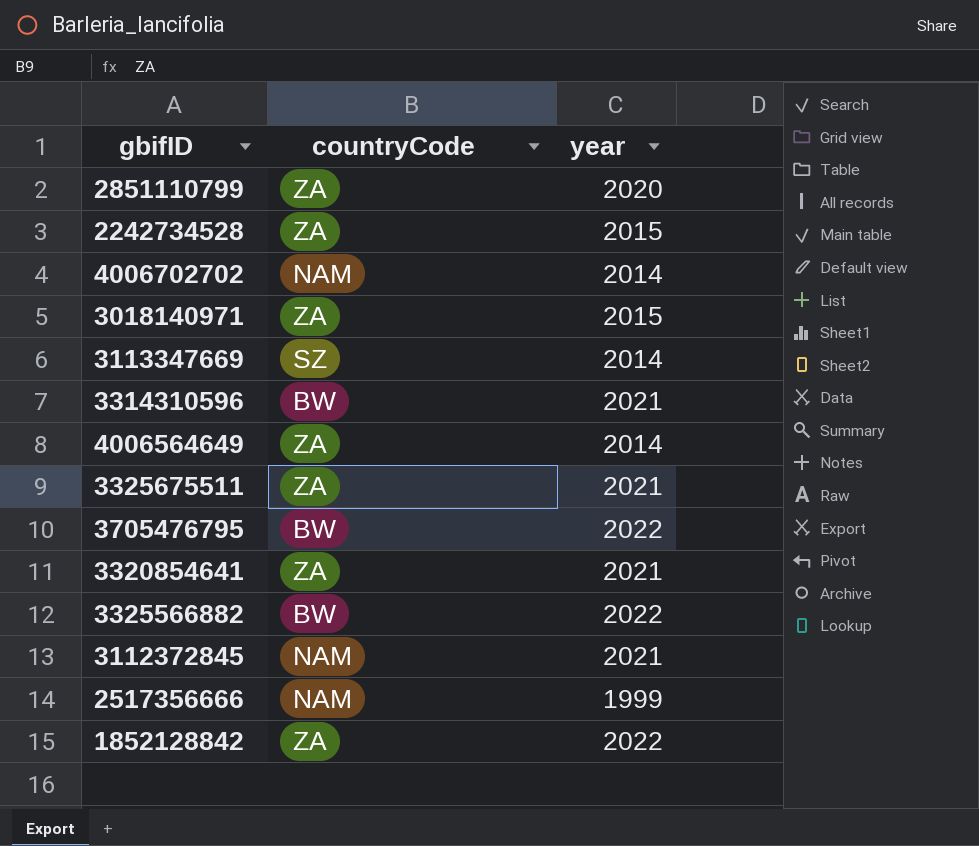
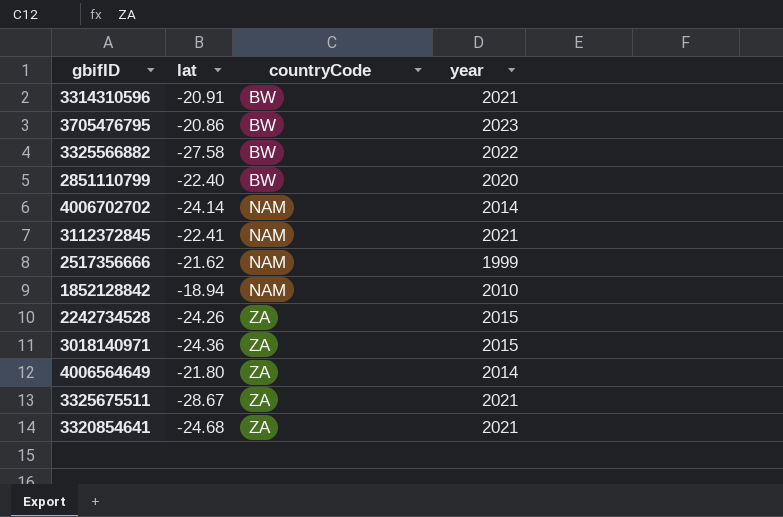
row order: none -> countryCode ascending
column lat | position: none -> 2
row 3113347669: SZ | 2014 -> none
3705476795 | year: 2022 -> 2023
2851110799 | countryCode: ZA -> BW
1852128842 | countryCode: ZA -> NAM
1852128842 | year: 2022 -> 2010

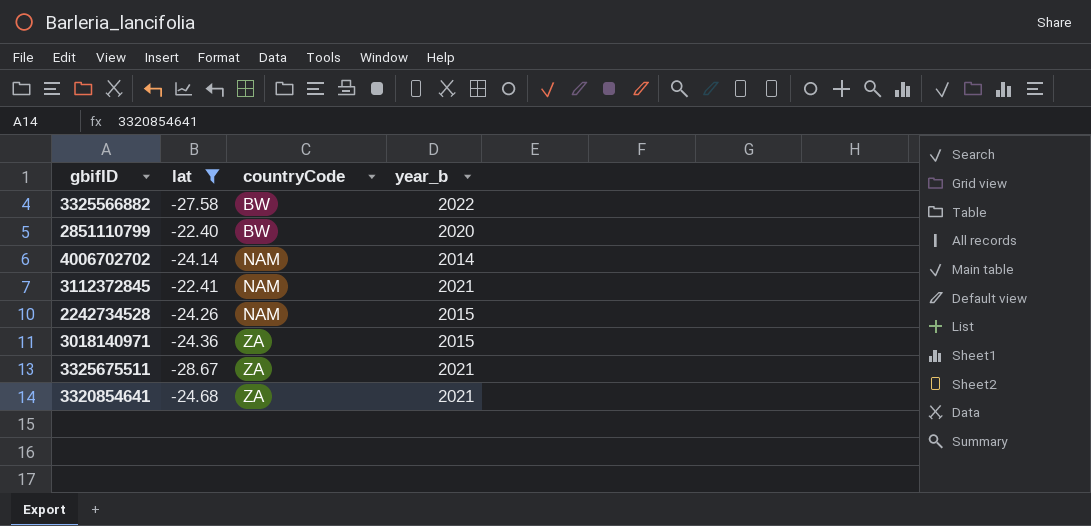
filter: none -> lat <= -22.40
column name: year -> year_b
2242734528 | countryCode: ZA -> NAM

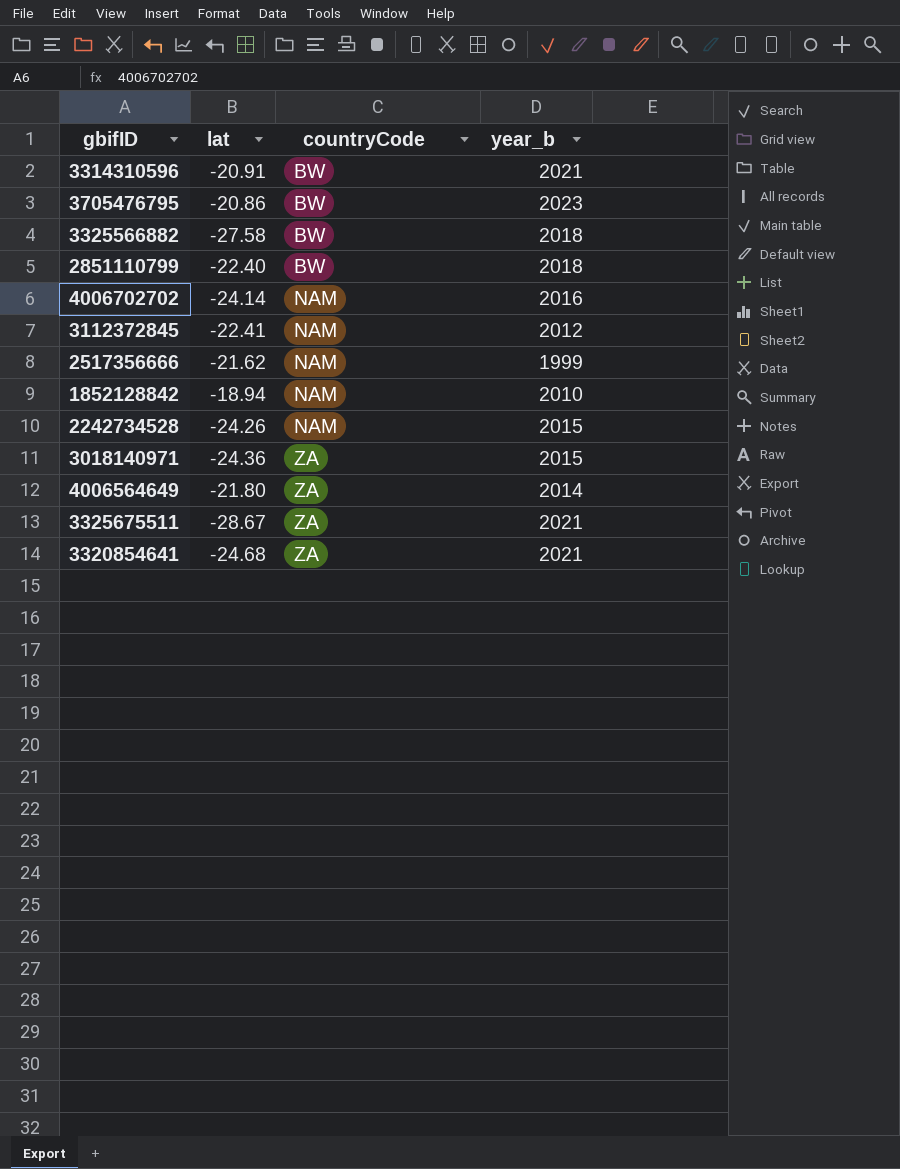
filter: lat <= -22.40 -> none
3325566882 | year_b: 2022 -> 2018
2851110799 | year_b: 2020 -> 2018
4006702702 | year_b: 2014 -> 2016
3112372845 | year_b: 2021 -> 2012

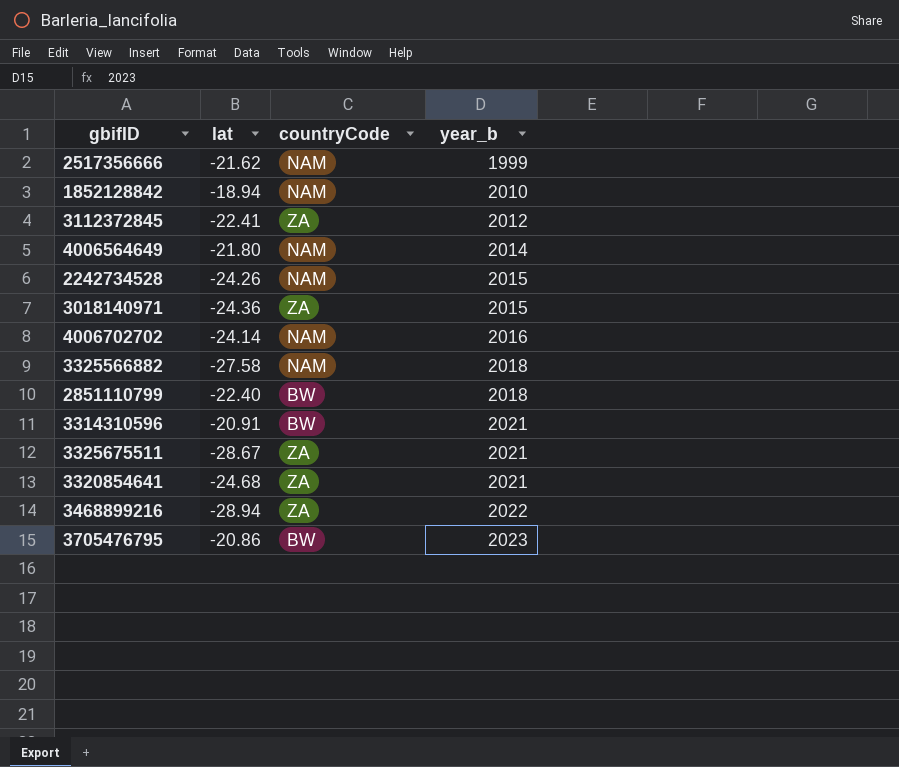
row order: countryCode ascending -> year_b ascending
3112372845 | countryCode: NAM -> ZA
4006564649 | countryCode: ZA -> NAM
3325566882 | countryCode: BW -> NAM
row 3468899216: none -> -28.94 | ZA | 2022

